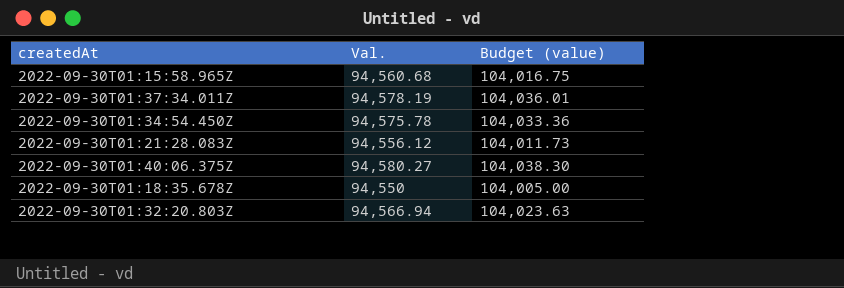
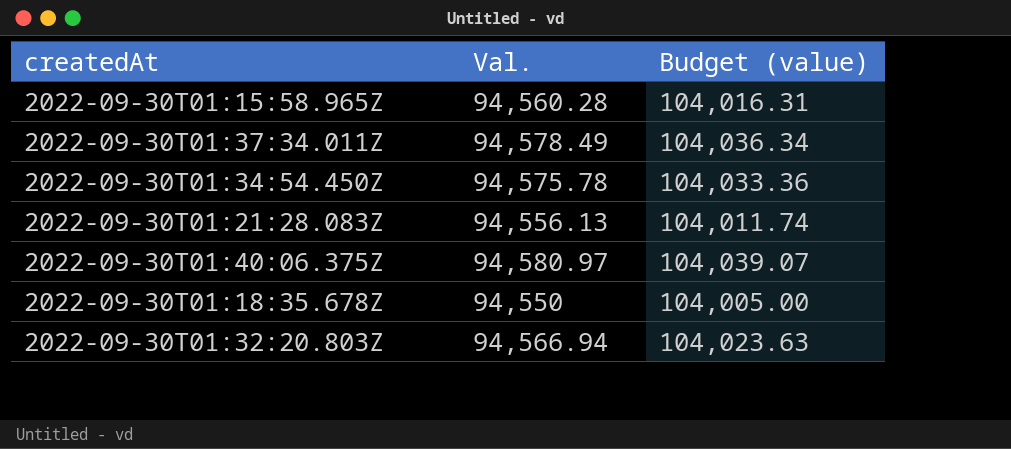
2022-09-30T01:15:58.965Z | Val.: 94,560.68 -> 94,560.28
2022-09-30T01:15:58.965Z | Budget (value): 104,016.75 -> 104,016.31
2022-09-30T01:37:34.011Z | Val.: 94,578.19 -> 94,578.49
2022-09-30T01:37:34.011Z | Budget (value): 104,036.01 -> 104,036.34
2022-09-30T01:21:28.083Z | Val.: 94,556.12 -> 94,556.13
2022-09-30T01:21:28.083Z | Budget (value): 104,011.73 -> 104,011.74
2022-09-30T01:40:06.375Z | Val.: 94,580.27 -> 94,580.97
2022-09-30T01:40:06.375Z | Budget (value): 104,038.30 -> 104,039.07

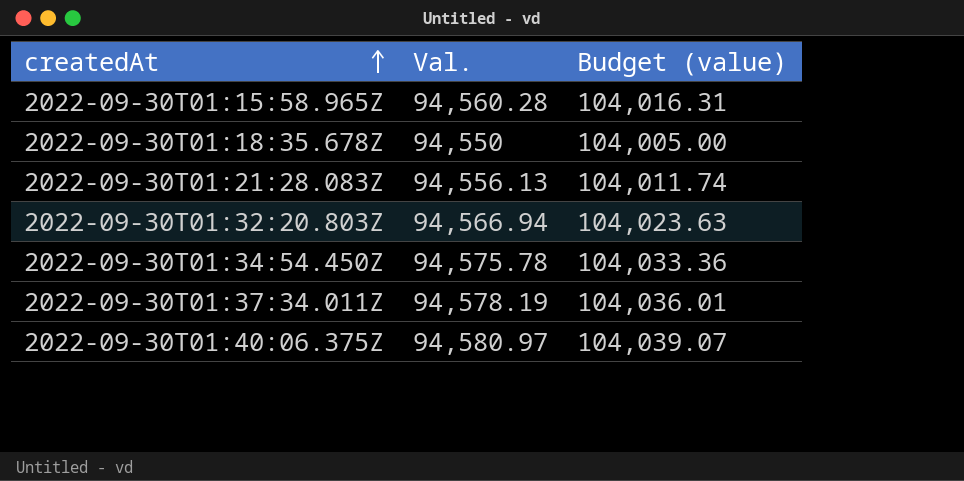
row order: none -> createdAt ascending
2022-09-30T01:37:34.011Z | Val.: 94,578.49 -> 94,578.19
2022-09-30T01:37:34.011Z | Budget (value): 104,036.34 -> 104,036.01

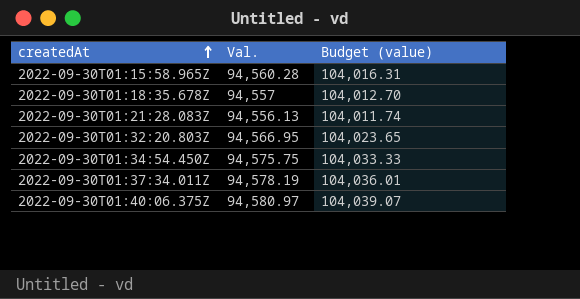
2022-09-30T01:18:35.678Z | Val.: 94,550 -> 94,557
2022-09-30T01:18:35.678Z | Budget (value): 104,005.00 -> 104,012.70
2022-09-30T01:32:20.803Z | Val.: 94,566.94 -> 94,566.95
2022-09-30T01:32:20.803Z | Budget (value): 104,023.63 -> 104,023.65
2022-09-30T01:34:54.450Z | Val.: 94,575.78 -> 94,575.75
2022-09-30T01:34:54.450Z | Budget (value): 104,033.36 -> 104,033.33

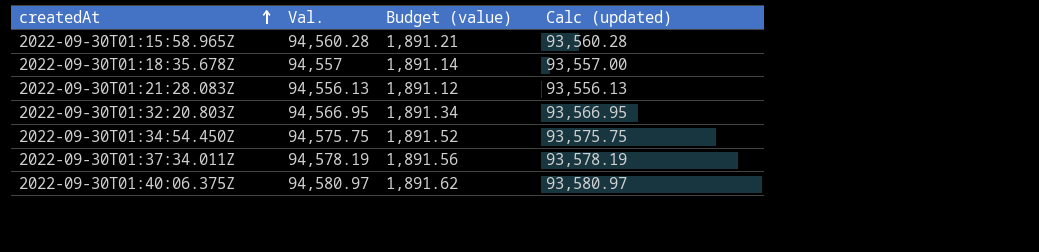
column Budget (value) | formula: [Val.] * 1.1 -> [Val.] * 0.02
column Calc (updated) | formula: none -> [Val.] - 1000

